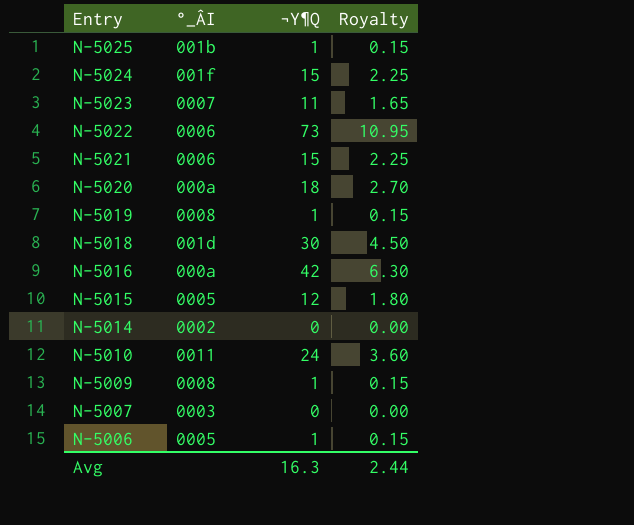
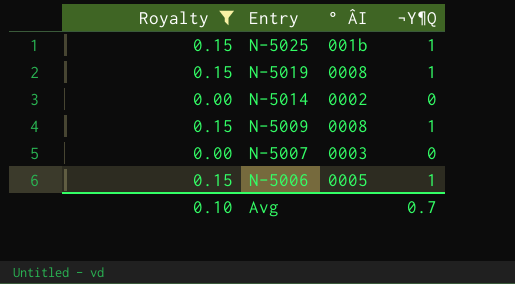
filter: none -> Royalty <= 0.15
column Royalty | position: 4 -> 1
column name: °_ÂI -> ° ÂI
Avg | Royalty: 2.44 -> 0.10
Avg | ¬Y¶Q: 16.3 -> 0.7

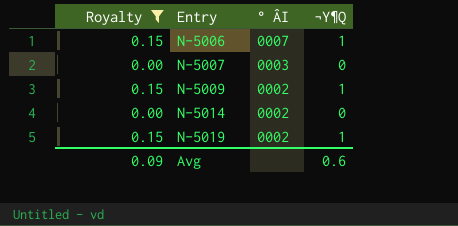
row order: Entry descending -> Entry ascending
row N-5025: 0.15 | 001b | 1 -> none
N-5006 | ° ÂI: 0005 -> 0007
N-5009 | ° ÂI: 0008 -> 0002
N-5019 | ° ÂI: 0008 -> 0002
Avg | Royalty: 0.10 -> 0.09
Avg | ¬Y¶Q: 0.7 -> 0.6

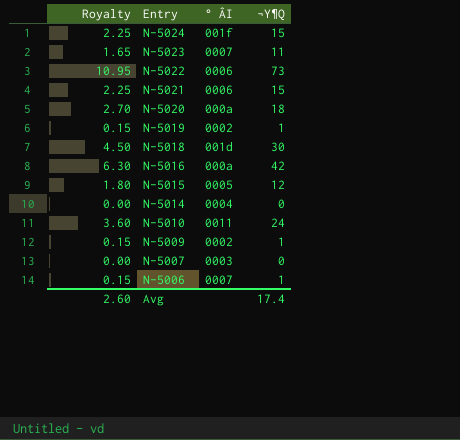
filter: Royalty <= 0.15 -> none
row order: Entry ascending -> Entry descending
N-5014 | ° ÂI: 0002 -> 0004
Avg | Royalty: 0.09 -> 2.60
Avg | ¬Y¶Q: 0.6 -> 17.4

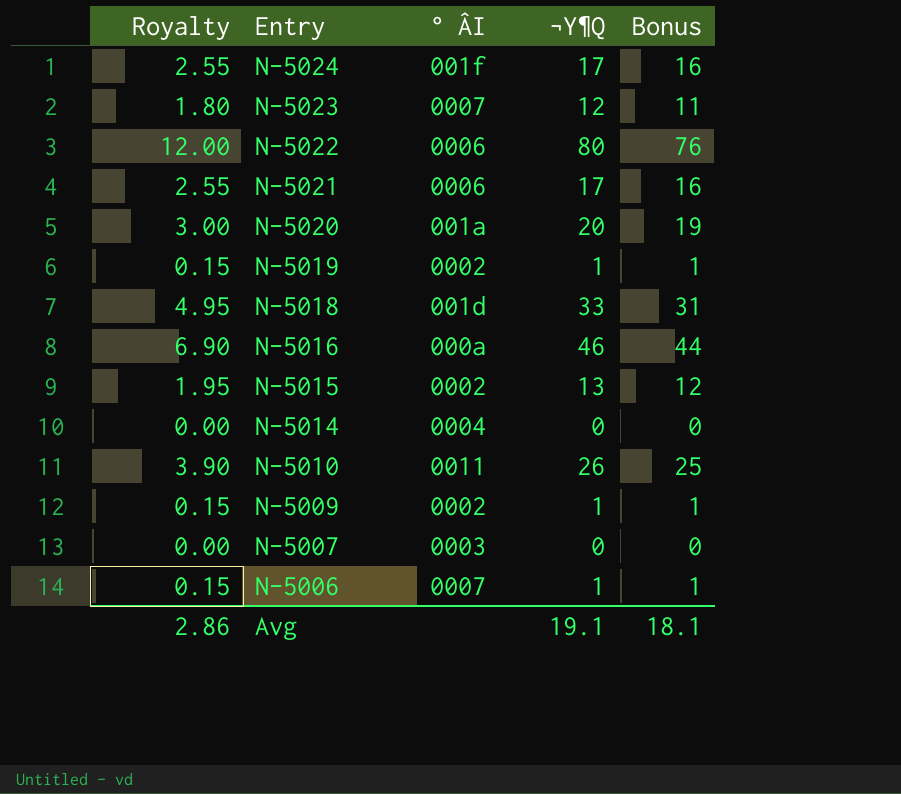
column Bonus | formula: none -> [¬Y¶Q] * 0.95
N-5024 | Royalty: 2.25 -> 2.55
N-5024 | ¬Y¶Q: 15 -> 17
N-5023 | Royalty: 1.65 -> 1.80
N-5023 | ¬Y¶Q: 11 -> 12
N-5022 | Royalty: 10.95 -> 12.00
N-5022 | ¬Y¶Q: 73 -> 80
N-5021 | Royalty: 2.25 -> 2.55
N-5021 | ¬Y¶Q: 15 -> 17
N-5020 | Royalty: 2.70 -> 3.00
N-5020 | ° ÂI: 000a -> 001a
N-5020 | ¬Y¶Q: 18 -> 20
N-5018 | Royalty: 4.50 -> 4.95
N-5018 | ¬Y¶Q: 30 -> 33
N-5016 | Royalty: 6.30 -> 6.90
N-5016 | ¬Y¶Q: 42 -> 46
N-5015 | Royalty: 1.80 -> 1.95
N-5015 | ° ÂI: 0005 -> 0002
N-5015 | ¬Y¶Q: 12 -> 13
N-5010 | Royalty: 3.60 -> 3.90
N-5010 | ¬Y¶Q: 24 -> 26
Avg | Royalty: 2.60 -> 2.86
Avg | ¬Y¶Q: 17.4 -> 19.1

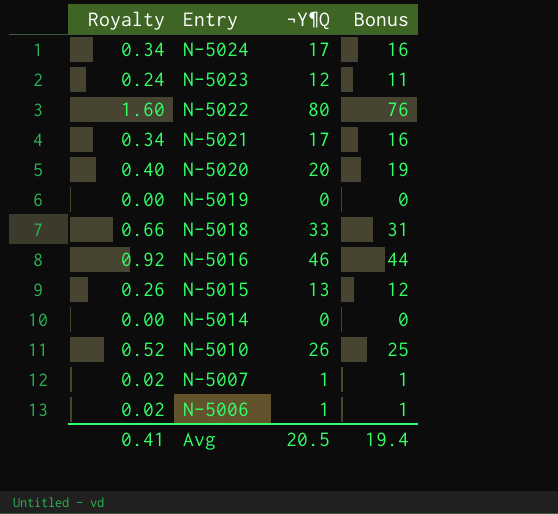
column ° ÂI | position: 3 -> none
column Royalty | formula: [¬Y¶Q] * 0.15 -> [¬Y¶Q] * 0.02
row N-5009: 0.15 | 0002 | 1 | 1 -> none
N-5019 | ¬Y¶Q: 1 -> 0
N-5019 | Bonus: 1 -> 0
N-5007 | ¬Y¶Q: 0 -> 1
N-5007 | Bonus: 0 -> 1
Avg | Royalty: 2.86 -> 0.41
Avg | ¬Y¶Q: 19.1 -> 20.5
Avg | Bonus: 18.1 -> 19.4

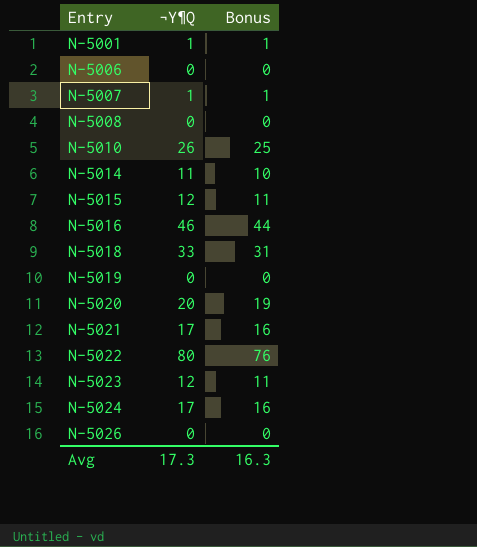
row order: Entry descending -> Entry ascending
column Royalty | formula: [¬Y¶Q] * 0.02 -> none
row N-5001: none -> 1 | 1
N-5006 | ¬Y¶Q: 1 -> 0
N-5006 | Bonus: 1 -> 0
row N-5008: none -> 0 | 0
N-5014 | ¬Y¶Q: 0 -> 11
N-5014 | Bonus: 0 -> 10
N-5015 | ¬Y¶Q: 13 -> 12
N-5015 | Bonus: 12 -> 11
row N-5026: none -> 0 | 0
Avg | ¬Y¶Q: 20.5 -> 17.3
Avg | Bonus: 19.4 -> 16.3

